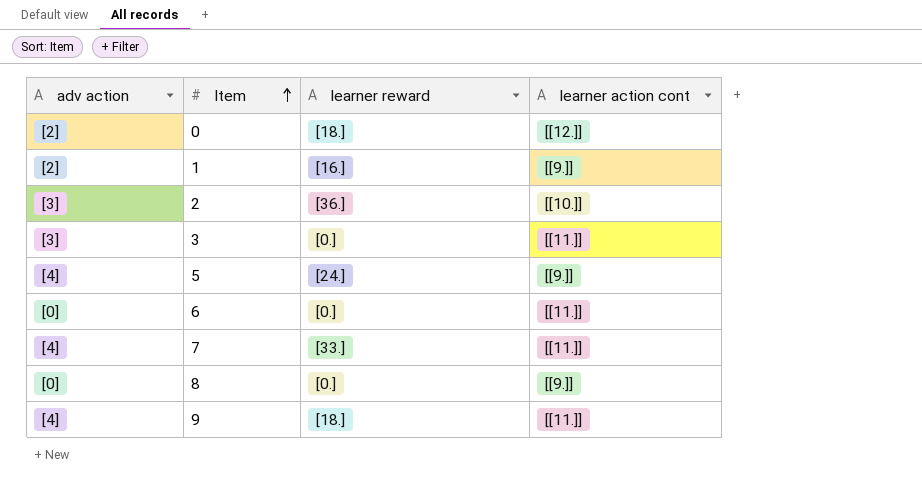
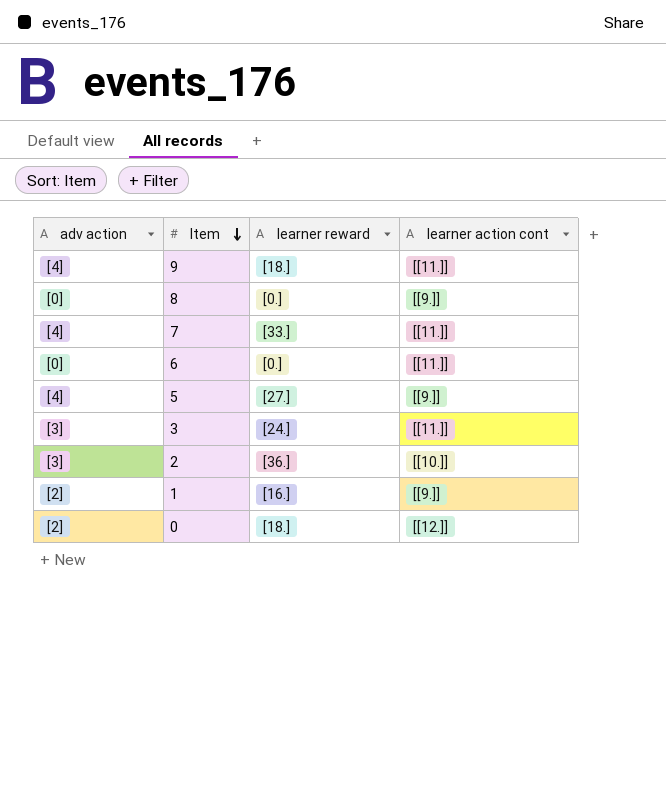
row order: Item ascending -> Item descending
5 | learner reward: [24.] -> [27.]
3 | learner reward: [0.] -> [24.]

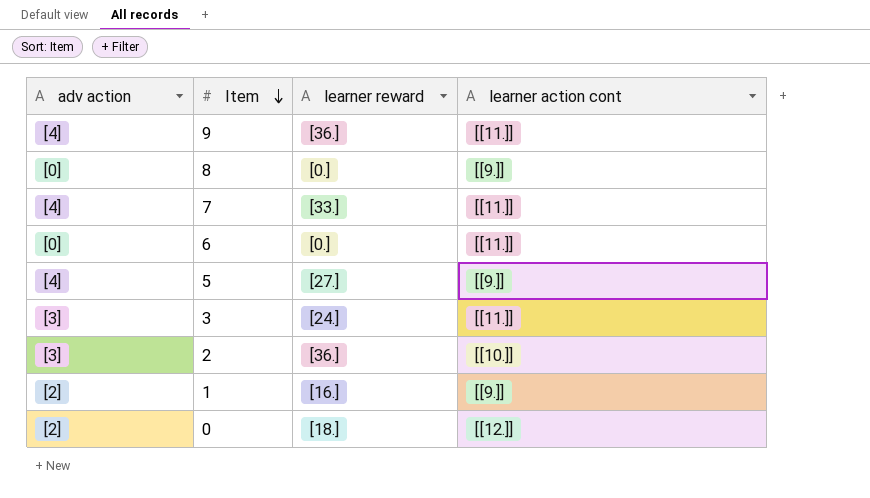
9 | learner reward: [18.] -> [36.]

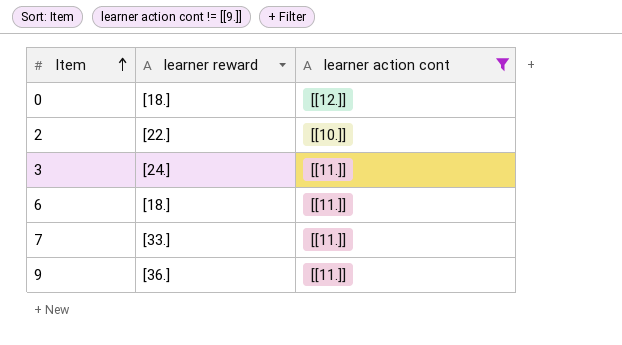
filter: none -> learner action cont != [[9.]]
row order: Item descending -> Item ascending
column adv action | position: 1 -> none
2 | learner reward: [36.] -> [22.]
6 | learner reward: [0.] -> [18.]

